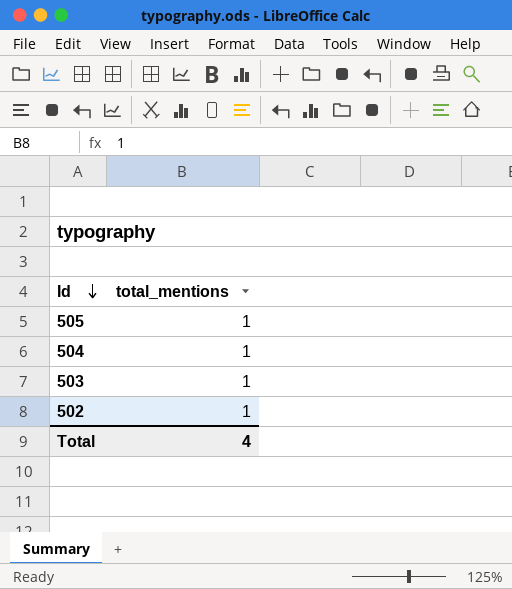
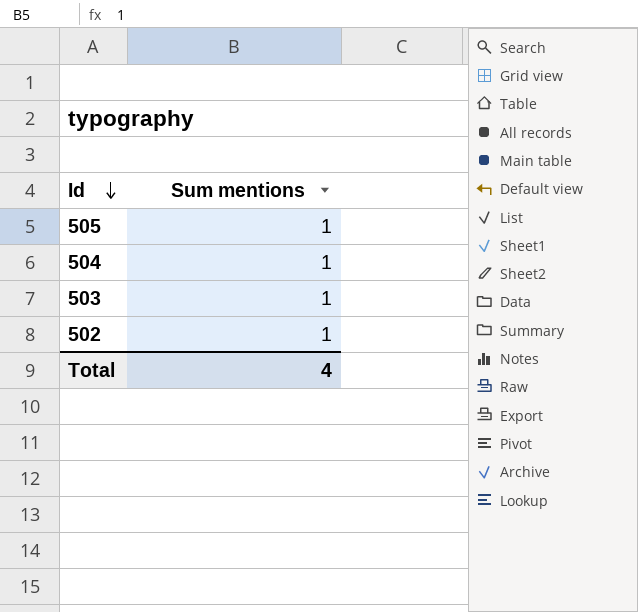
column name: total_mentions -> Sum mentions

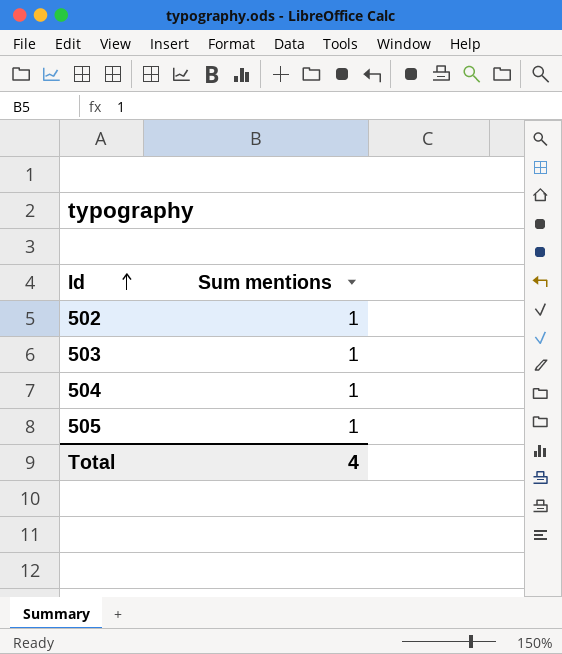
row order: Id descending -> Id ascending

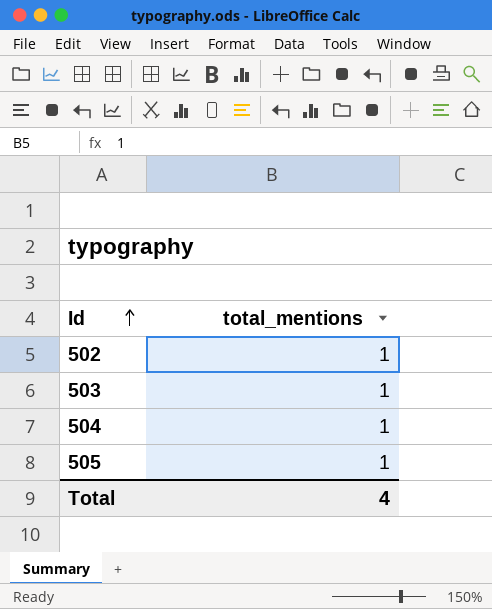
column name: Sum mentions -> total_mentions

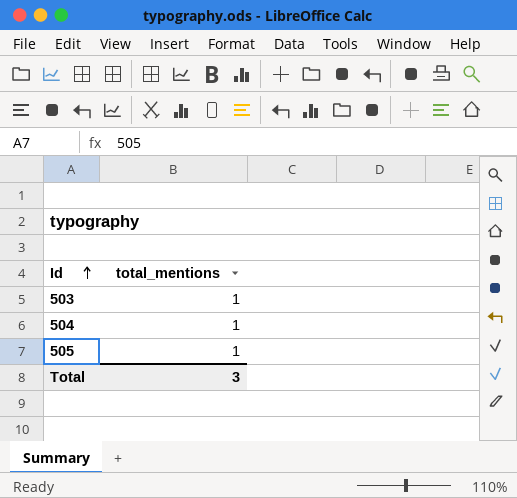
row 502: 1 -> none
Total | total_mentions: 4 -> 3

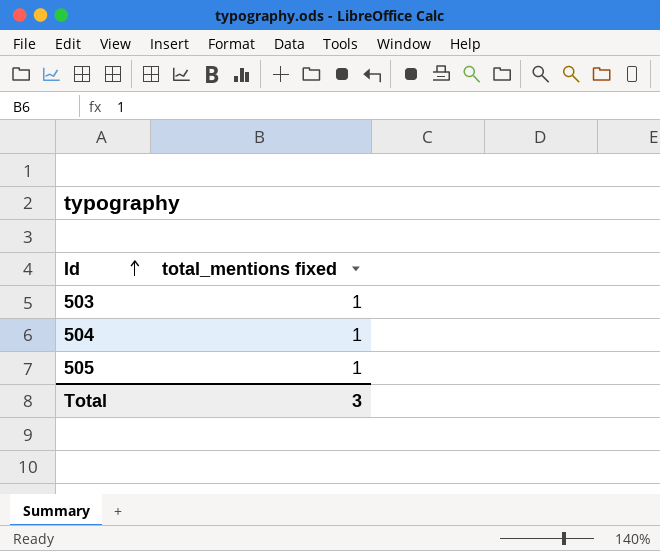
column name: total_mentions -> total_mentions fixed

